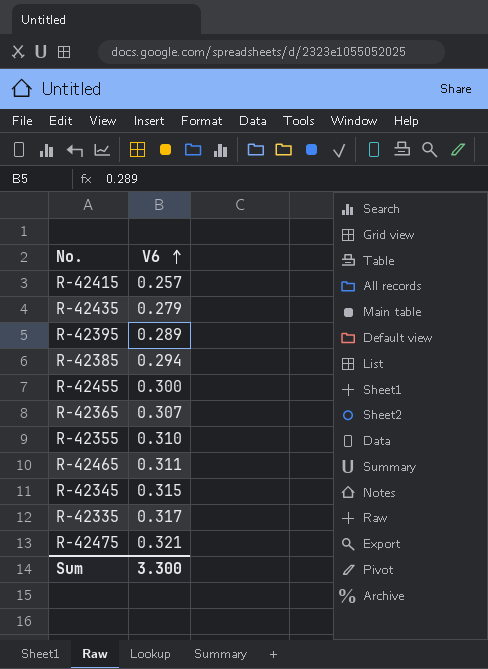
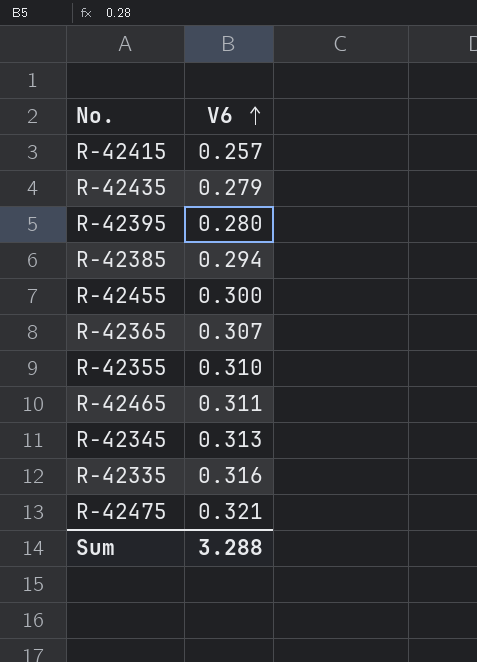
R-42395 | V6: 0.289 -> 0.280
R-42345 | V6: 0.315 -> 0.313
R-42335 | V6: 0.317 -> 0.316
Sum | V6: 3.300 -> 3.288

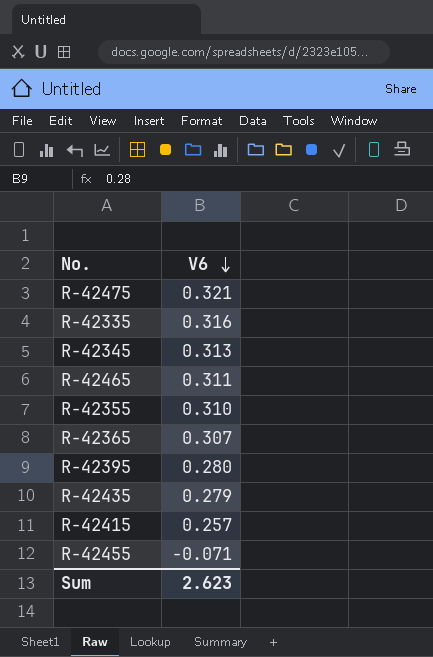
row order: V6 ascending -> V6 descending
row R-42385: 0.294 -> none
R-42455 | V6: 0.300 -> -0.071
Sum | V6: 3.288 -> 2.623

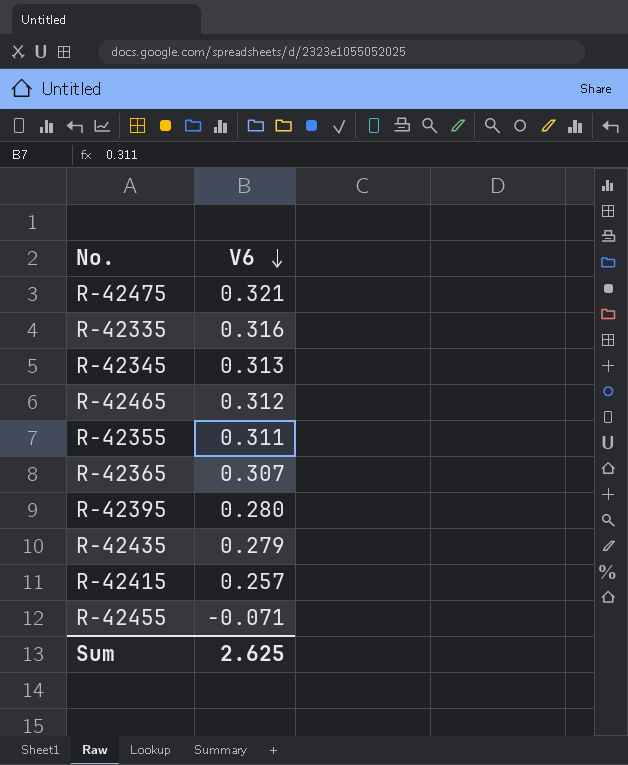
R-42465 | V6: 0.311 -> 0.312
R-42355 | V6: 0.310 -> 0.311
Sum | V6: 2.623 -> 2.625

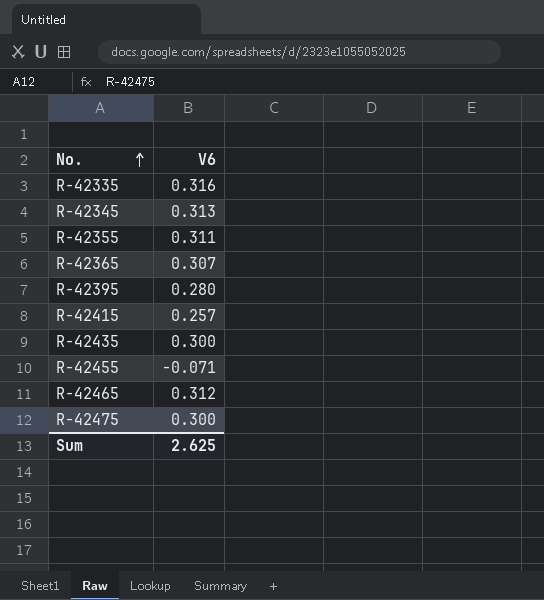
row order: V6 descending -> No. ascending
R-42435 | V6: 0.279 -> 0.300
R-42475 | V6: 0.321 -> 0.300

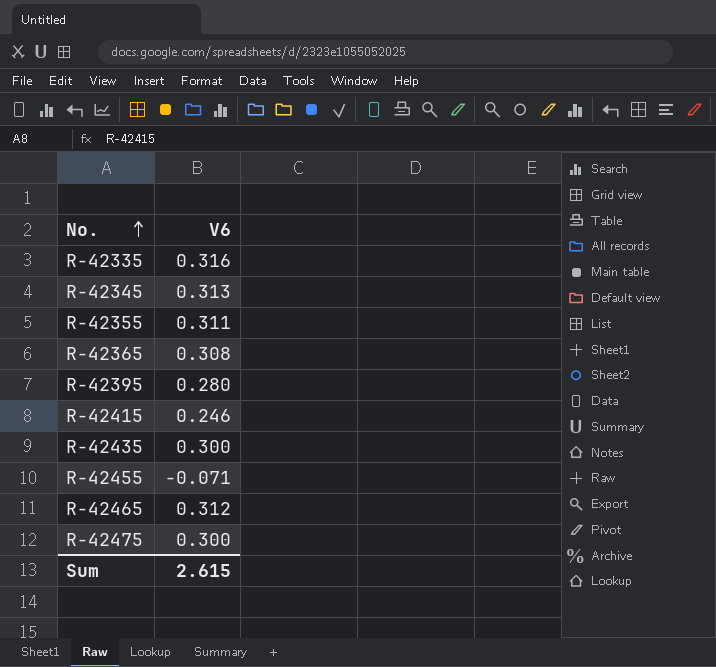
R-42365 | V6: 0.307 -> 0.308
R-42415 | V6: 0.257 -> 0.246
Sum | V6: 2.625 -> 2.615

